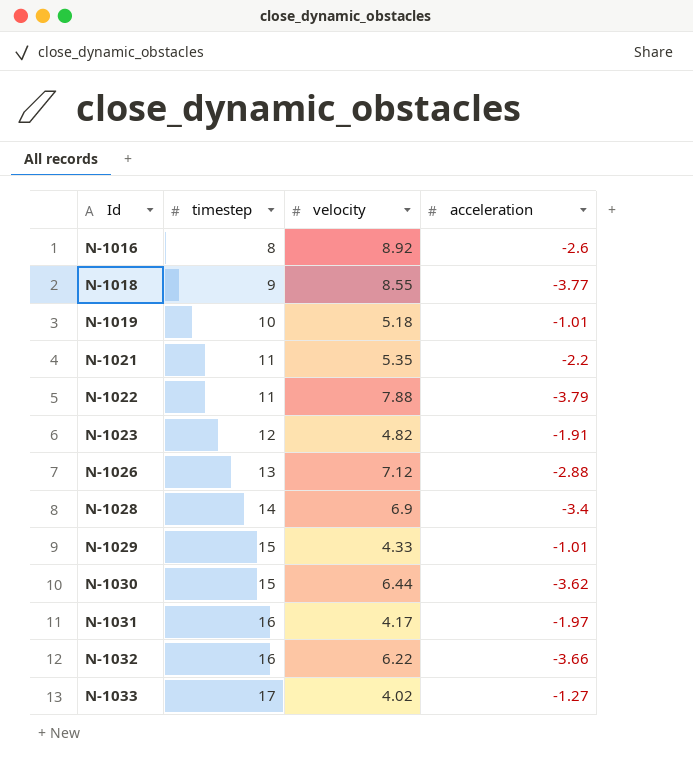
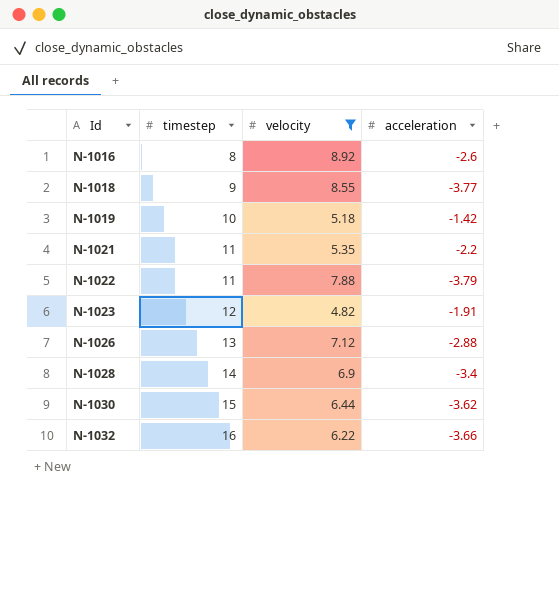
filter: none -> velocity >= 4.82
N-1019 | acceleration: -1.01 -> -1.42

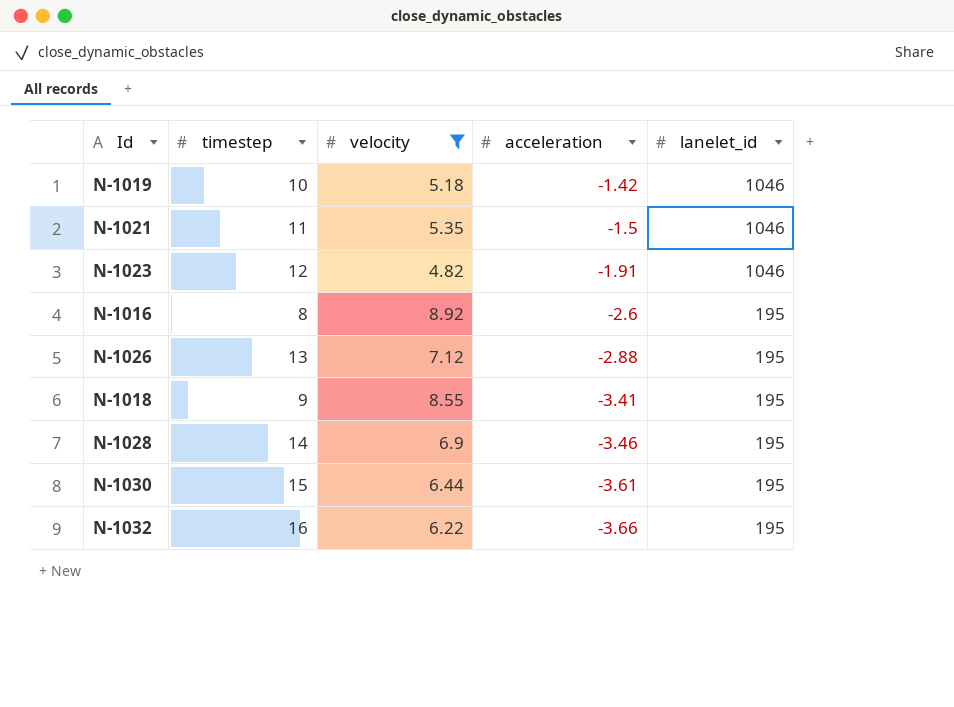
row order: Id ascending -> acceleration descending
column lanelet_id | position: none -> 5
row N-1022: 11 | 7.88 | -3.79 -> none
N-1021 | acceleration: -2.2 -> -1.5
N-1018 | acceleration: -3.77 -> -3.41
N-1028 | acceleration: -3.4 -> -3.46
N-1030 | acceleration: -3.62 -> -3.61

